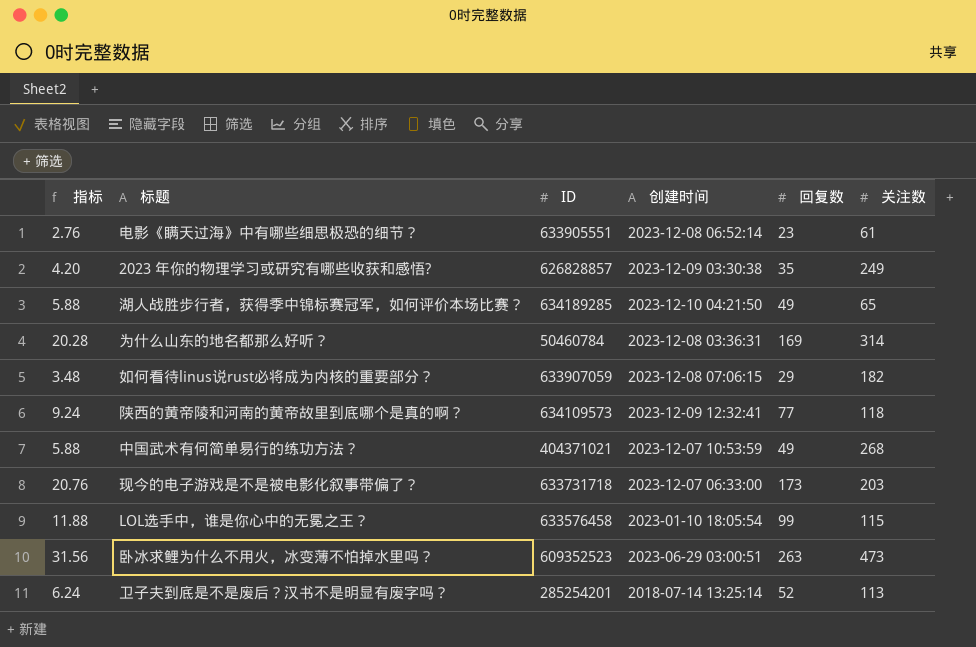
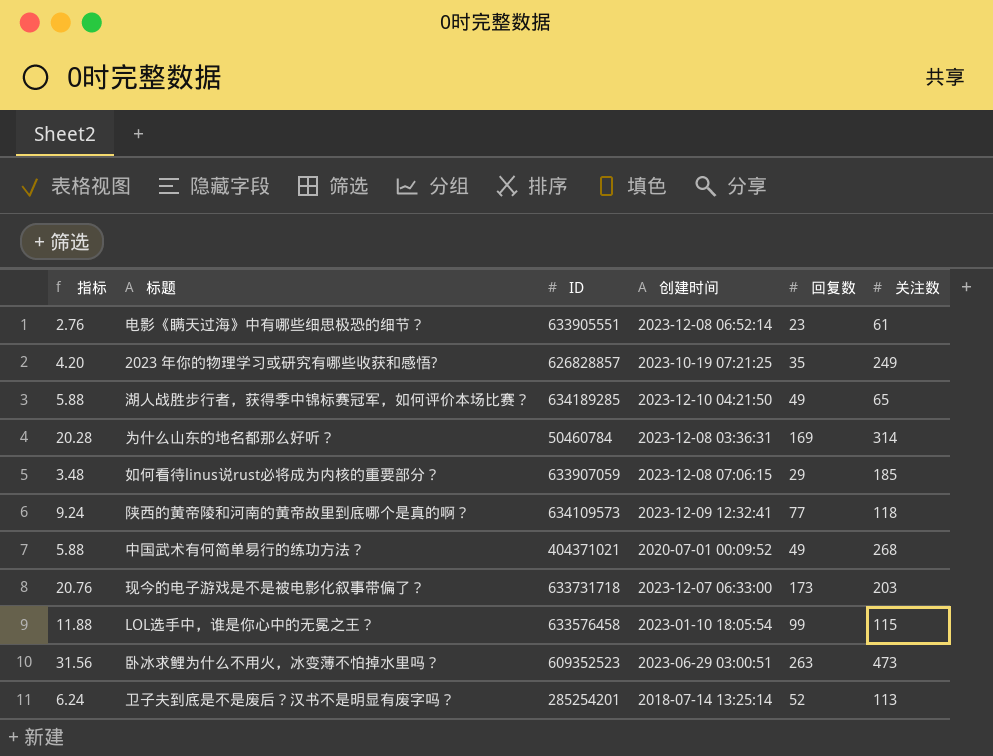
2023 年你的物理学习或研究有哪些收获和感悟? | 创建时间: 2023-12-09 03:30:38 -> 2023-10-19 07:21:25
如何看待linus说rust必将成为内核的重要部分？ | 关注数: 182 -> 185
中国武术有何简单易行的练功方法？ | 创建时间: 2023-12-07 10:53:59 -> 2020-07-01 00:09:52

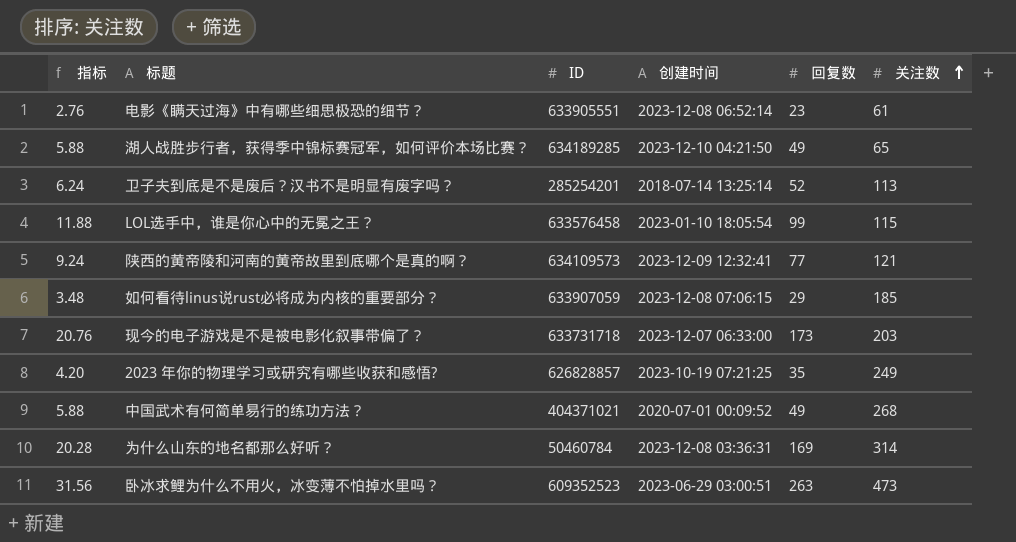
row order: none -> 关注数 ascending
陕西的黄帝陵和河南的黄帝故里到底哪个是真的啊？ | 关注数: 118 -> 121

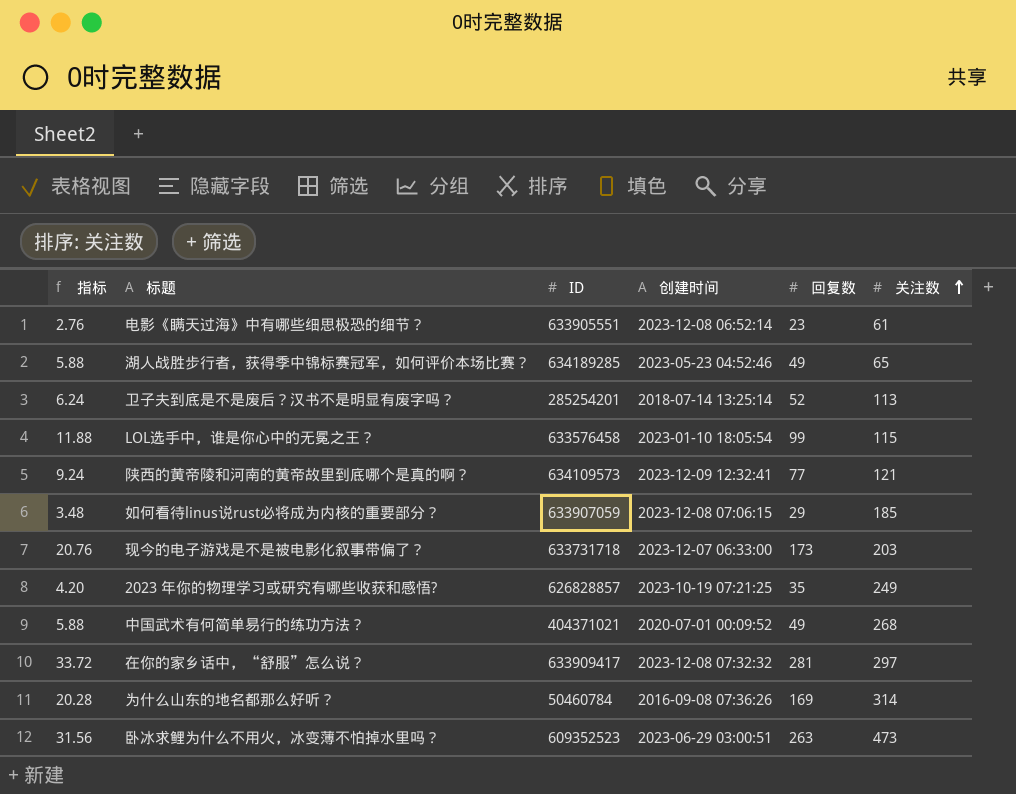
湖人战胜步行者，获得季中锦标赛冠军，如何评价本场比赛？ | 创建时间: 2023-12-10 04:21:50 -> 2023-05-23 04:52:46
row 在你的家乡话中，“舒服”怎么说？: none -> 33.72 | 633909417 | 2023-12-08 07:32:32 | 281 | 297
为什么山东的地名都那么好听？ | 创建时间: 2023-12-08 03:36:31 -> 2016-09-08 07:36:26

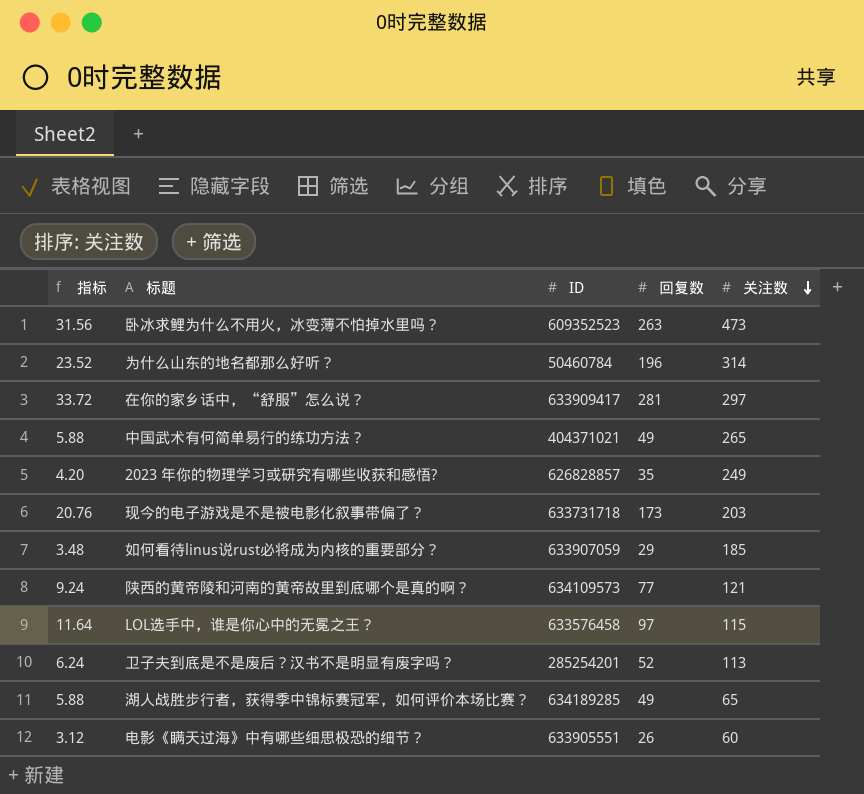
row order: 关注数 ascending -> 关注数 descending
column 创建时间 | position: 4 -> none
为什么山东的地名都那么好听？ | 指标: 20.28 -> 23.52
为什么山东的地名都那么好听？ | 回复数: 169 -> 196
中国武术有何简单易行的练功方法？ | 关注数: 268 -> 265
LOL选手中，谁是你心中的无冕之王？ | 指标: 11.88 -> 11.64
LOL选手中，谁是你心中的无冕之王？ | 回复数: 99 -> 97
电影《瞒天过海》中有哪些细思极恐的细节？ | 指标: 2.76 -> 3.12
电影《瞒天过海》中有哪些细思极恐的细节？ | 回复数: 23 -> 26
电影《瞒天过海》中有哪些细思极恐的细节？ | 关注数: 61 -> 60

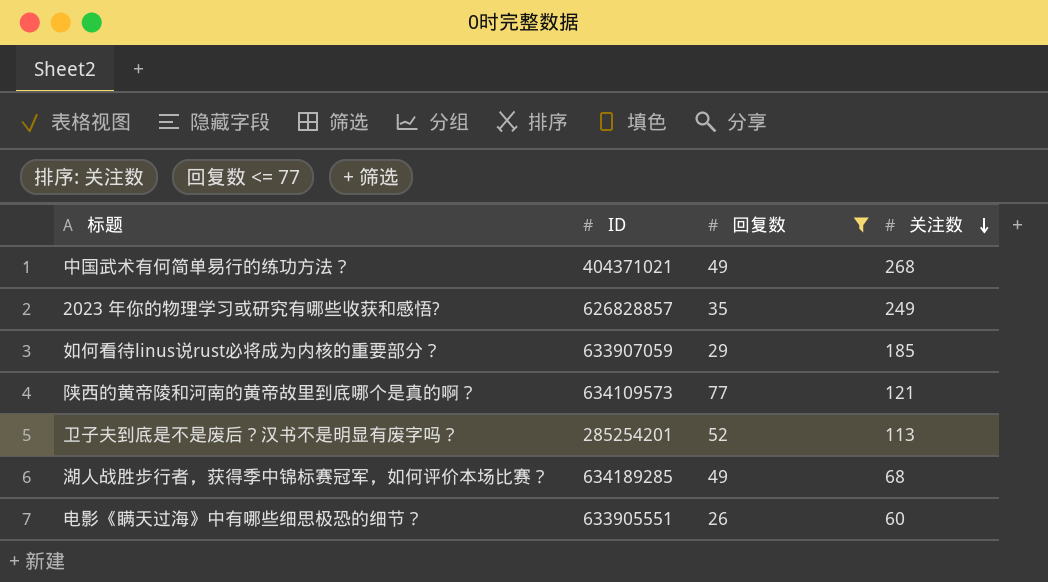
filter: none -> 回复数 <= 77
column 指标 | formula: [回复数] * 0.12 -> none
中国武术有何简单易行的练功方法？ | 关注数: 265 -> 268
湖人战胜步行者，获得季中锦标赛冠军，如何评价本场比赛？ | 关注数: 65 -> 68

